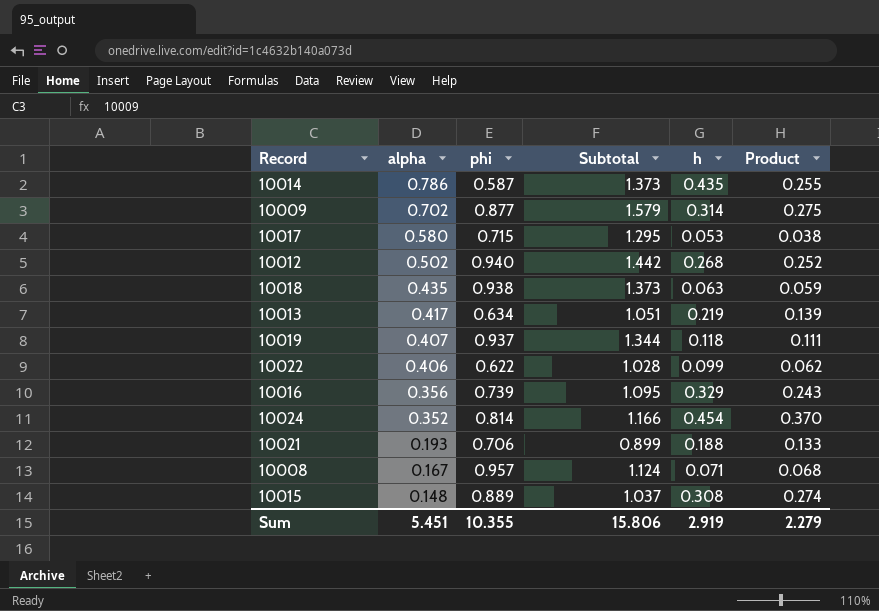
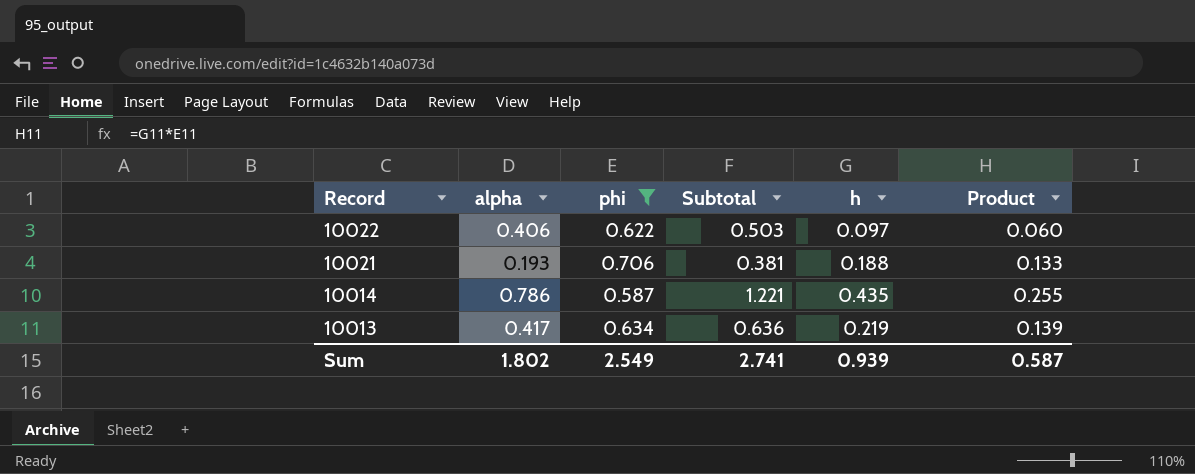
filter: none -> phi <= 0.706
row order: alpha descending -> Record descending
column Subtotal | formula: [alpha] + [phi] -> [alpha] + [h]
10022 | h: 0.099 -> 0.097
10022 | Product: 0.062 -> 0.060
Sum | alpha: 5.451 -> 1.802
Sum | phi: 10.355 -> 2.549
Sum | Subtotal: 15.806 -> 2.741
Sum | h: 2.919 -> 0.939
Sum | Product: 2.279 -> 0.587

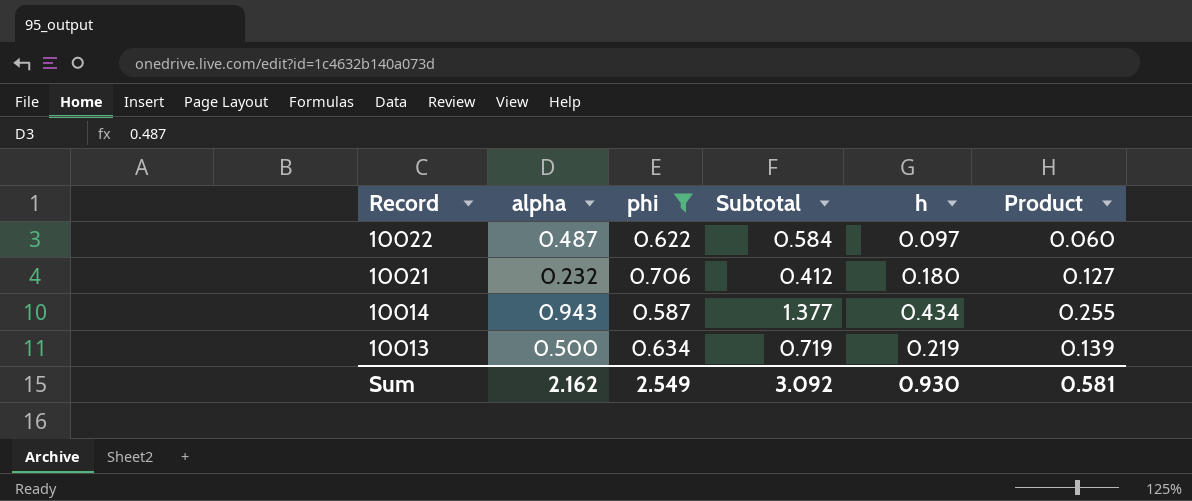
10022 | alpha: 0.406 -> 0.487
10022 | Subtotal: 0.503 -> 0.584
10021 | alpha: 0.193 -> 0.232
10021 | Subtotal: 0.381 -> 0.412
10021 | h: 0.188 -> 0.180
10021 | Product: 0.133 -> 0.127
10014 | alpha: 0.786 -> 0.943
10014 | Subtotal: 1.221 -> 1.377
10014 | h: 0.435 -> 0.434
10013 | alpha: 0.417 -> 0.500
10013 | Subtotal: 0.636 -> 0.719
Sum | alpha: 1.802 -> 2.162
Sum | Subtotal: 2.741 -> 3.092
Sum | h: 0.939 -> 0.930
Sum | Product: 0.587 -> 0.581

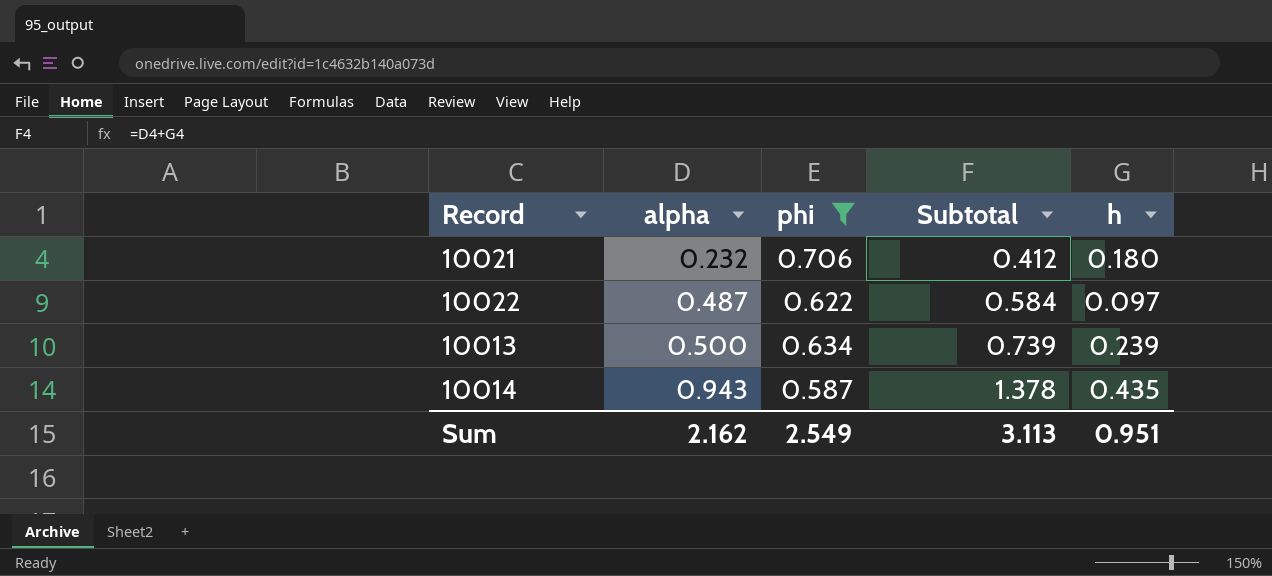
row order: Record descending -> alpha ascending
column Product | formula: [phi] * [h] -> none
10013 | Subtotal: 0.719 -> 0.739
10013 | h: 0.219 -> 0.239
10014 | Subtotal: 1.377 -> 1.378
10014 | h: 0.434 -> 0.435
Sum | Subtotal: 3.092 -> 3.113
Sum | h: 0.930 -> 0.951

